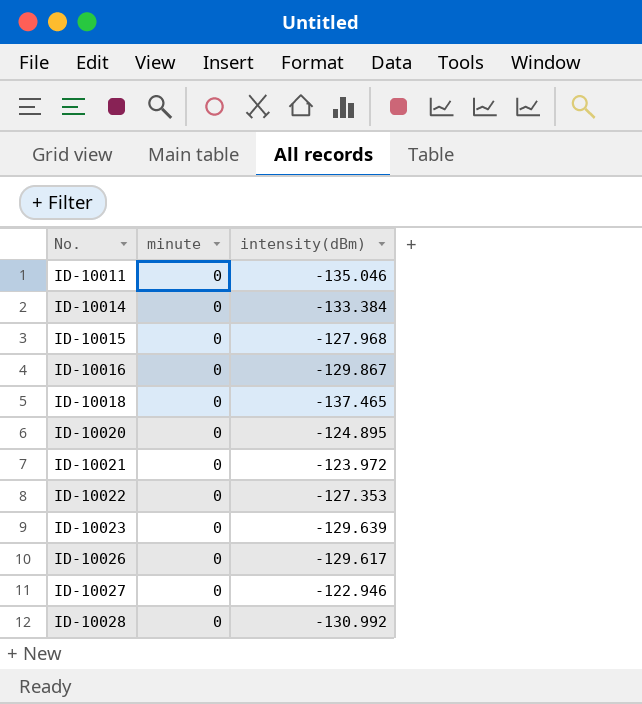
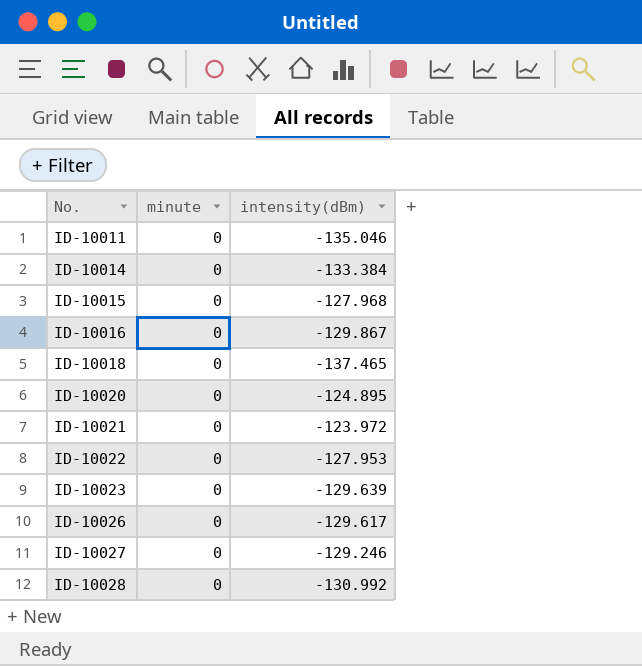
ID-10022 | intensity(dBm): -127.353 -> -127.953
ID-10027 | intensity(dBm): -122.946 -> -129.246

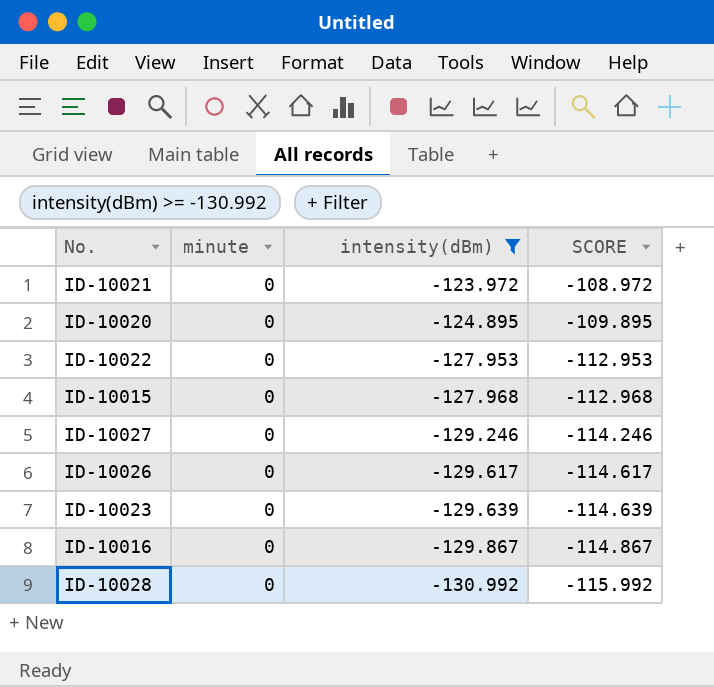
filter: none -> intensity(dBm) >= -130.992
row order: No. ascending -> intensity(dBm) descending
column SCORE | formula: none -> [intensity(dBm)] + 15

